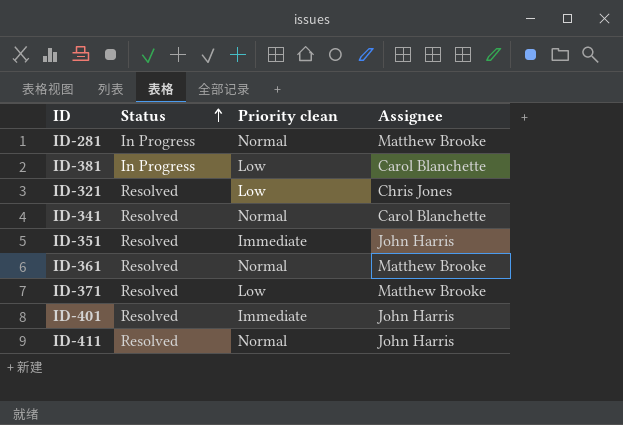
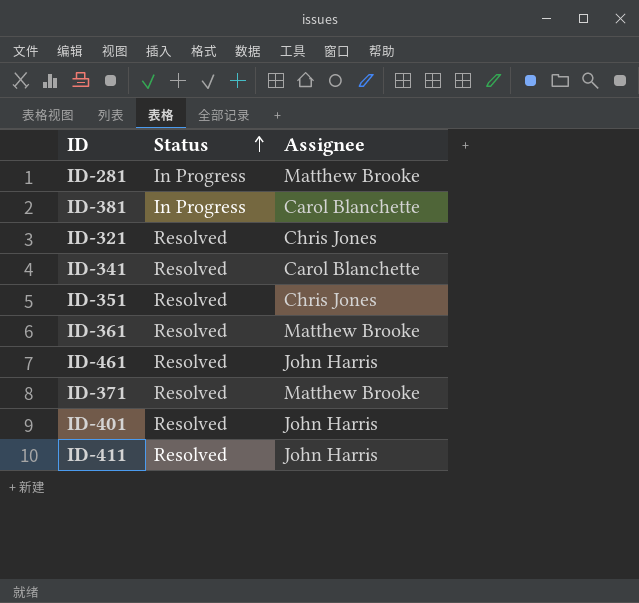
column Priority clean | position: 3 -> none
ID-351 | Assignee: John Harris -> Chris Jones
row ID-461: none -> Resolved | John Harris

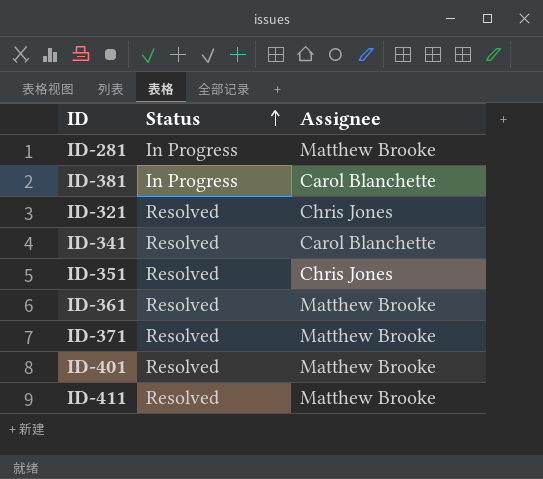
row ID-461: Resolved | John Harris -> none
ID-401 | Assignee: John Harris -> Matthew Brooke
ID-411 | Assignee: John Harris -> Matthew Brooke

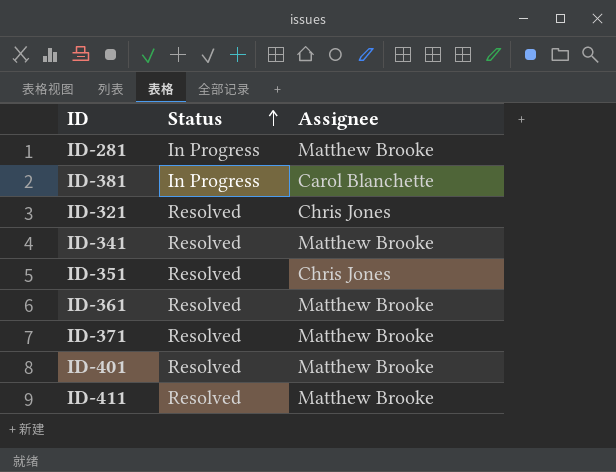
ID-341 | Assignee: Carol Blanchette -> Matthew Brooke

